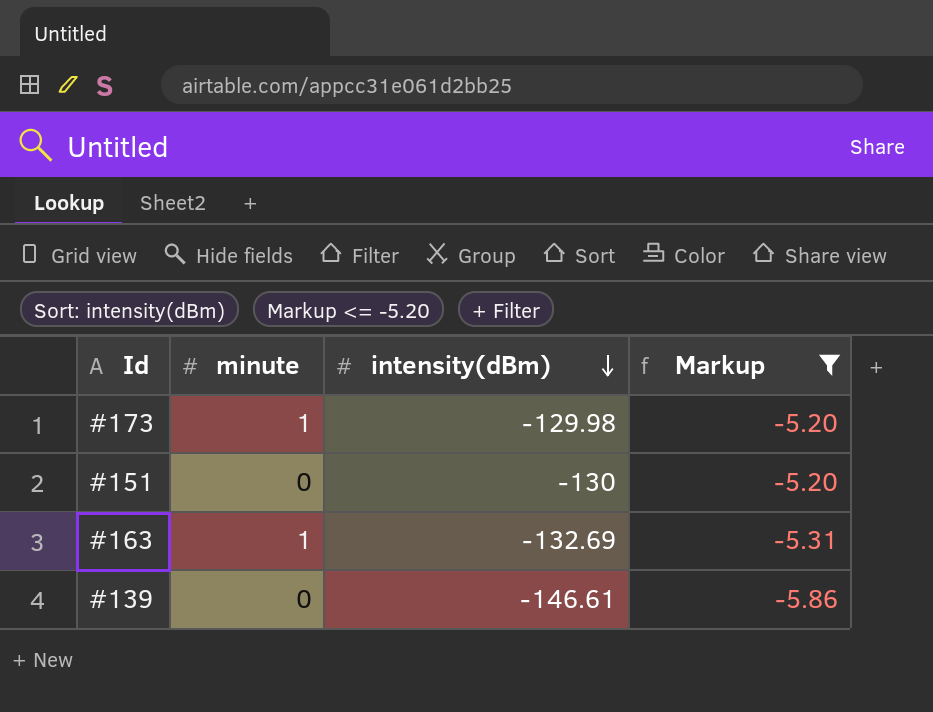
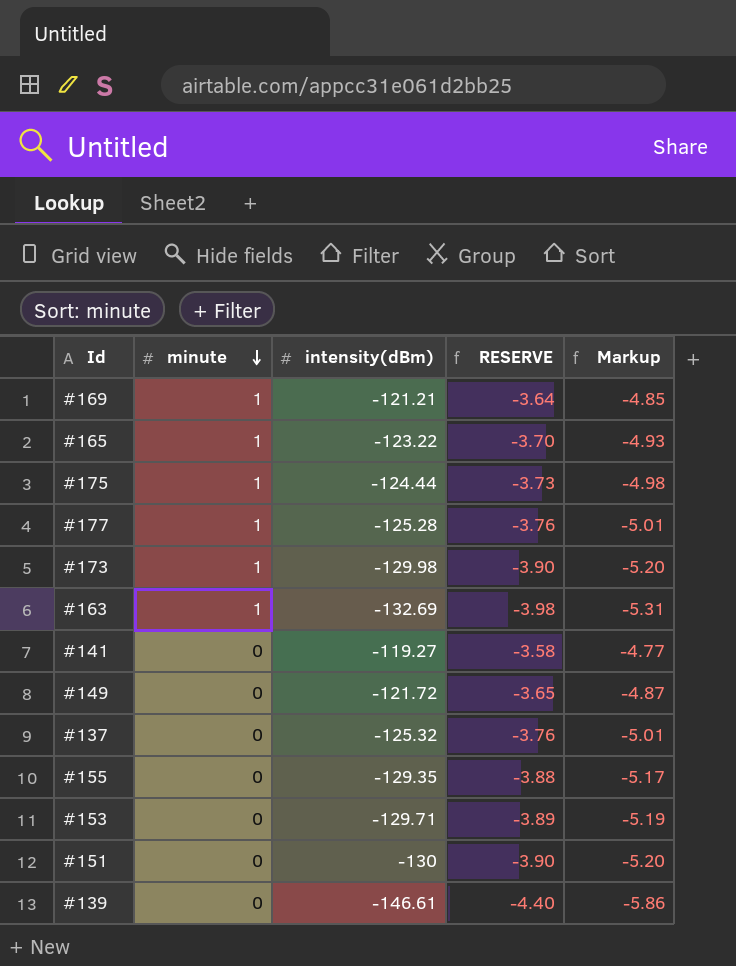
filter: Markup <= -5.20 -> none
row order: intensity(dBm) descending -> minute descending
column RESERVE | formula: none -> [intensity(dBm)] * 0.03

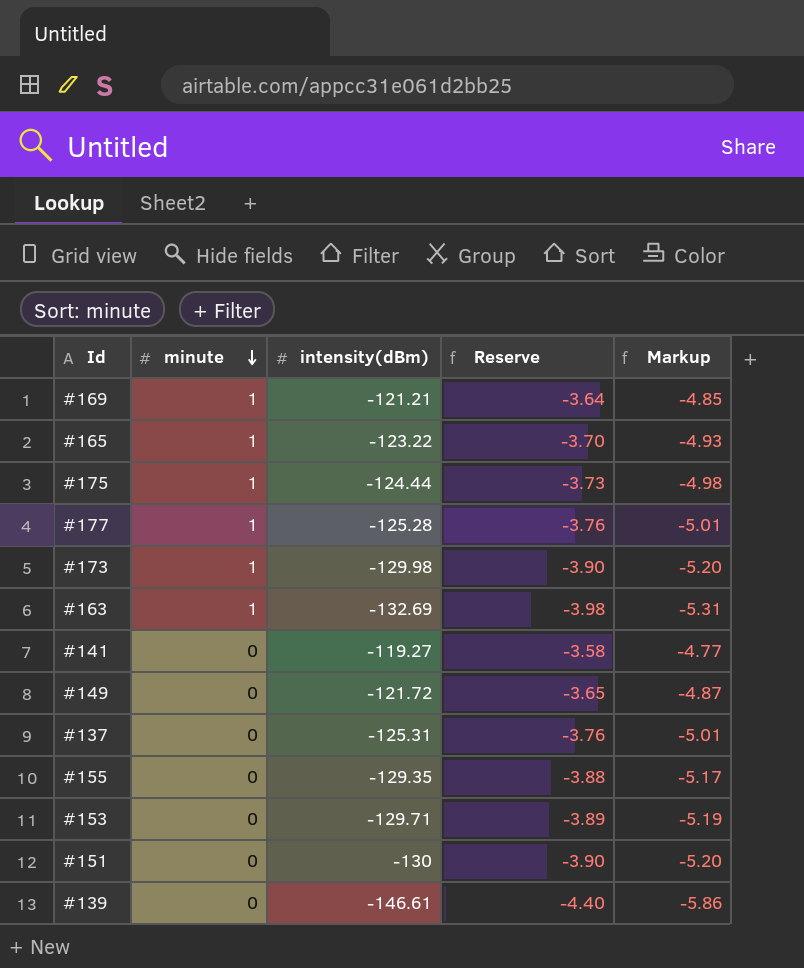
column name: RESERVE -> Reserve
#137 | intensity(dBm): -125.32 -> -125.31

